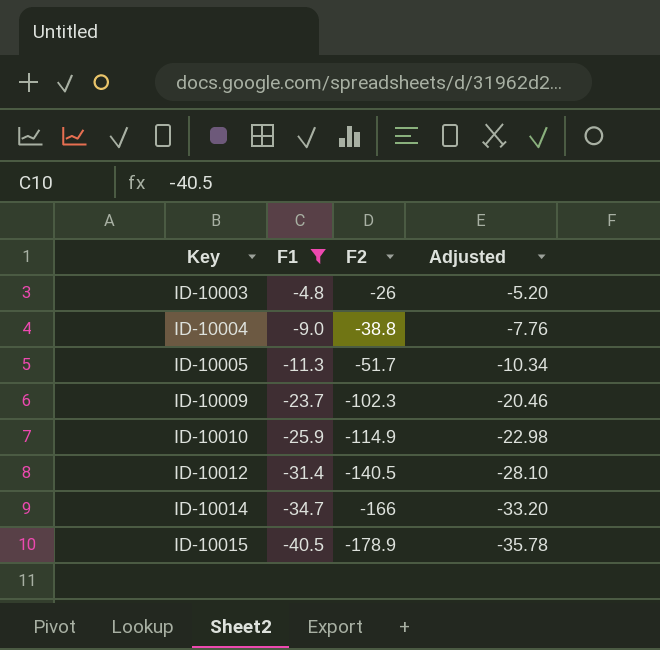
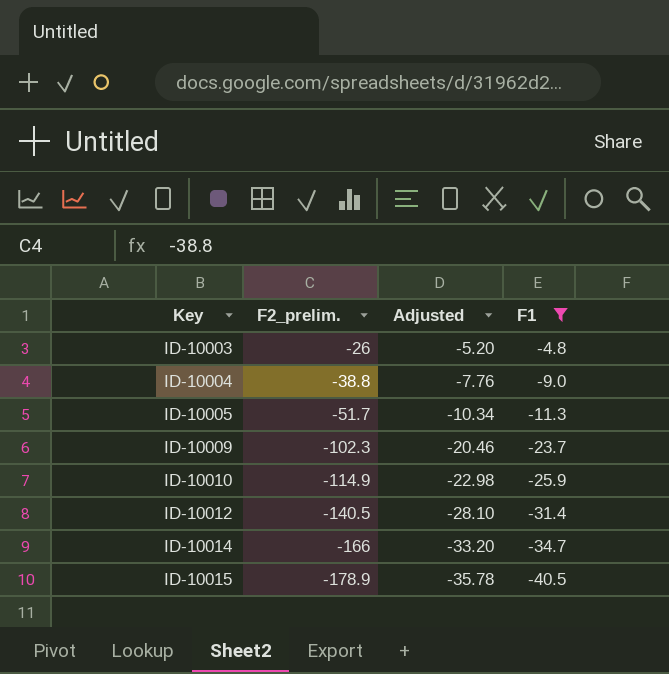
column name: F2 -> F2_prelim.
column F1 | position: 2 -> 4

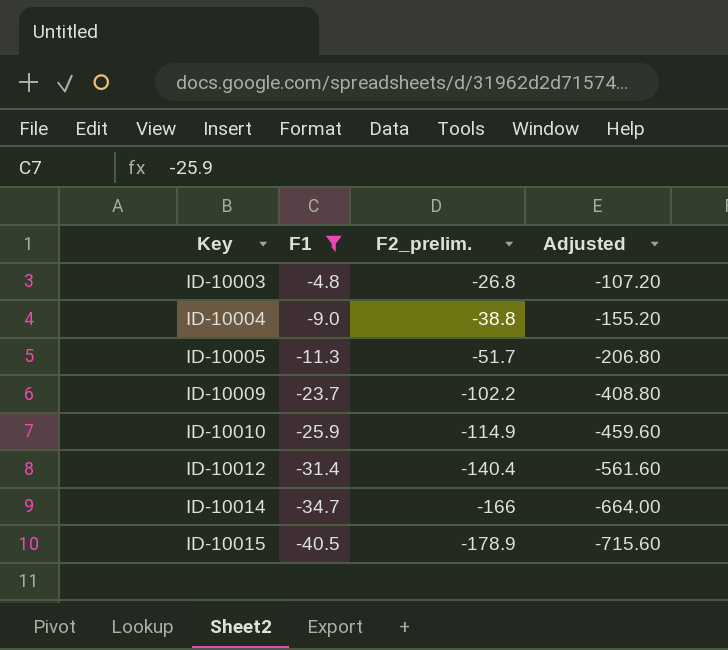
column F1 | position: 4 -> 2
column Adjusted | formula: [F2_prelim.] * 0.2 -> [F2_prelim.] * 4
ID-10003 | F2_prelim.: -26 -> -26.8
ID-10009 | F2_prelim.: -102.3 -> -102.2
ID-10012 | F2_prelim.: -140.5 -> -140.4

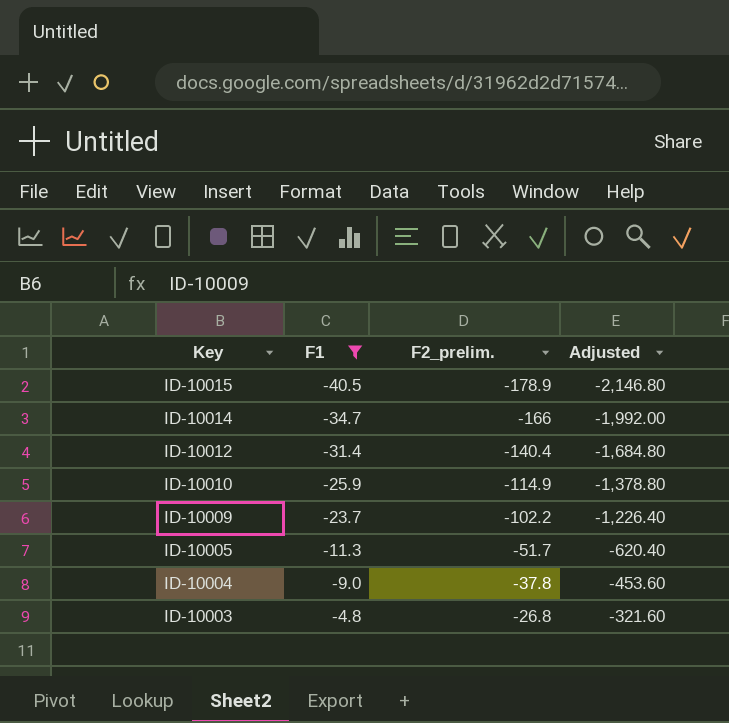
row order: Key ascending -> Key descending
column Adjusted | formula: [F2_prelim.] * 4 -> [F2_prelim.] * 12
ID-10004 | F2_prelim.: -38.8 -> -37.8

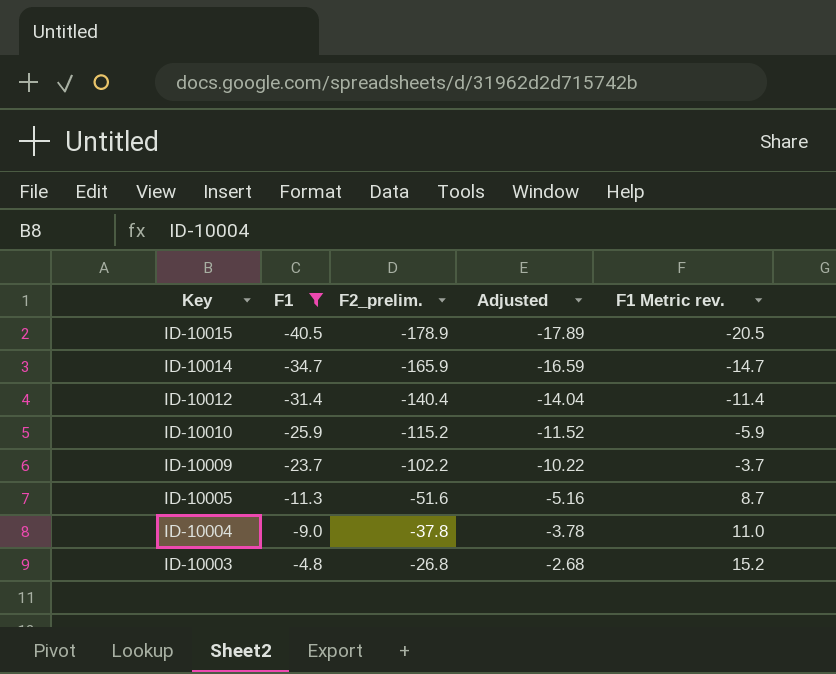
column Adjusted | formula: [F2_prelim.] * 12 -> [F2_prelim.] * 0.1
column F1 Metric rev. | formula: none -> [F1] + 20
ID-10014 | F2_prelim.: -166 -> -165.9
ID-10010 | F2_prelim.: -114.9 -> -115.2
ID-10005 | F2_prelim.: -51.7 -> -51.6

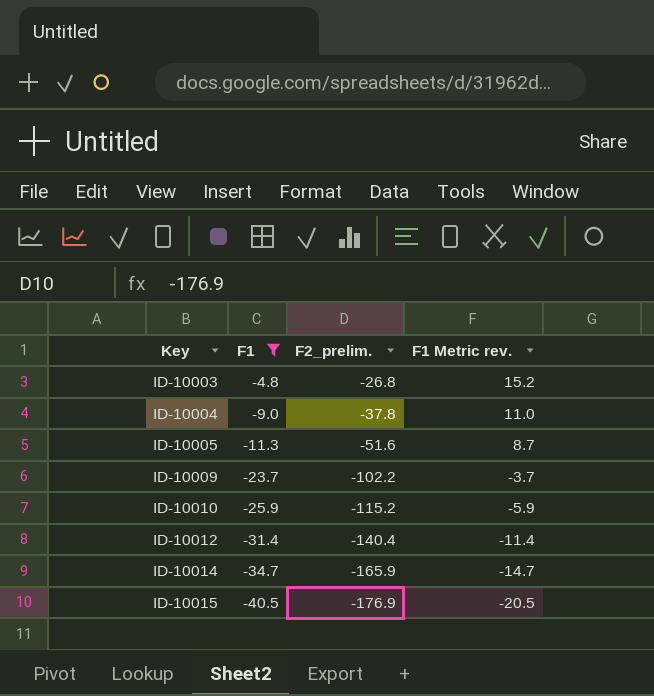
row order: Key descending -> Key ascending
column Adjusted | formula: [F2_prelim.] * 0.1 -> none
ID-10015 | F2_prelim.: -178.9 -> -176.9

